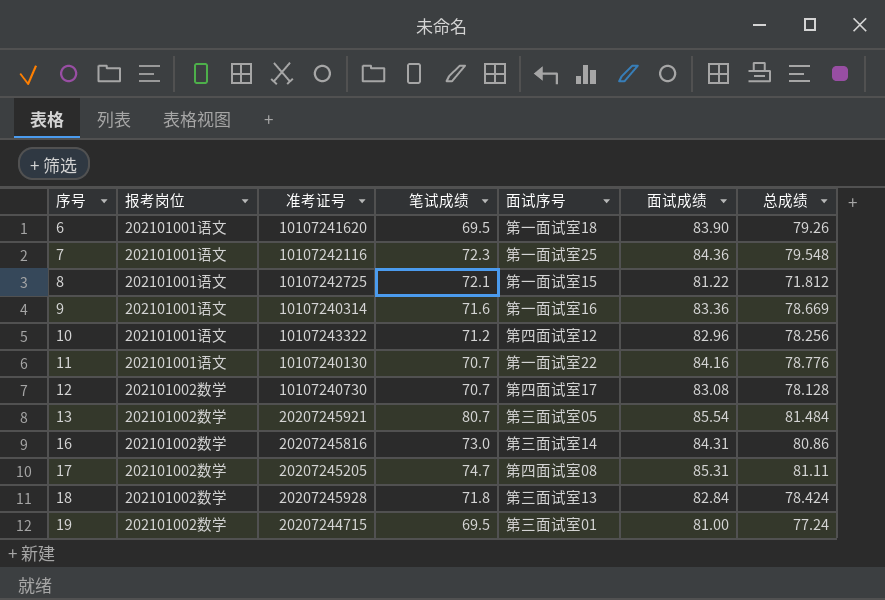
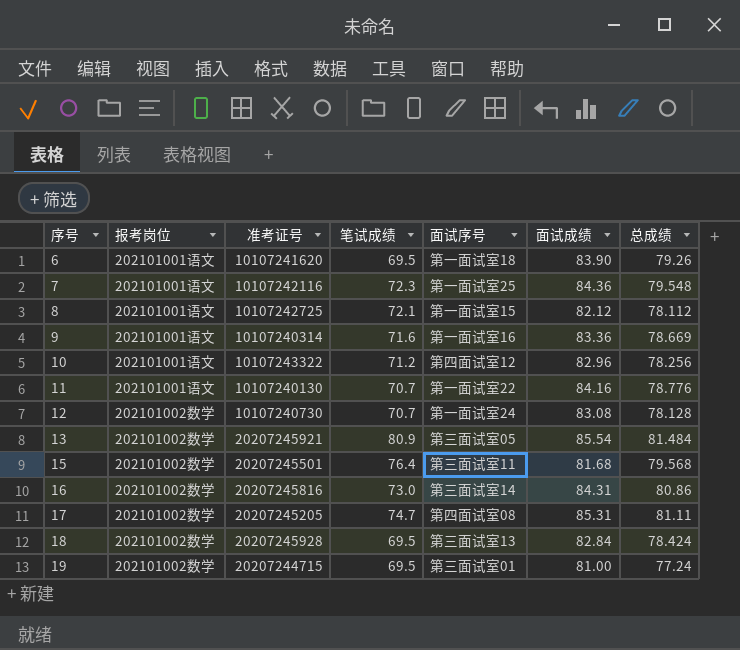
8 | 面试成绩: 81.22 -> 82.12
8 | 总成绩: 71.812 -> 78.112
12 | 面试序号: 第四面试室17 -> 第一面试室24
13 | 笔试成绩: 80.7 -> 80.9
row 15: none -> 202101002数学 | 20207245501 | 76.4 | 第三面试室11 | 81.68 | 79.568
18 | 笔试成绩: 71.8 -> 69.5

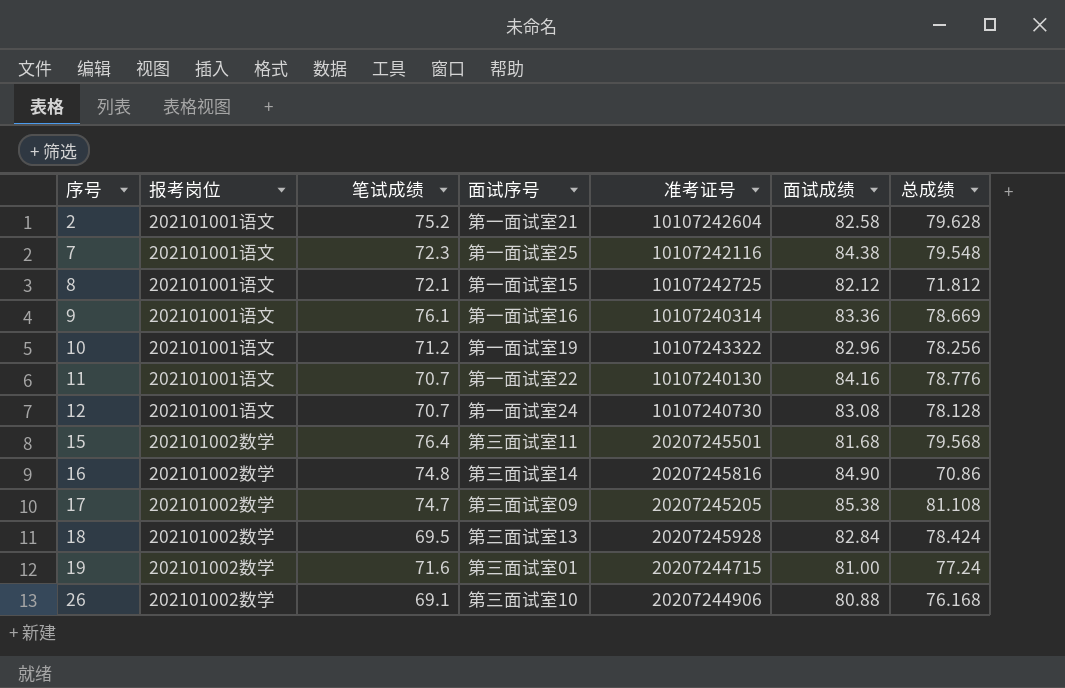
column 准考证号 | position: 3 -> 5
row 6: 202101001语文 | 10107241620 | 69.5 | 第一面试室18 | 83.90 | 79.26 -> none
row 13: 202101002数学 | 20207245921 | 80.9 | 第三面试室05 | 85.54 | 81.484 -> none
row 2: none -> 202101001语文 | 75.2 | 第一面试室21 | 10107242604 | 82.58 | 79.628
7 | 面试成绩: 84.36 -> 84.38
8 | 总成绩: 78.112 -> 71.812
9 | 笔试成绩: 71.6 -> 76.1
10 | 面试序号: 第四面试室12 -> 第一面试室19
12 | 报考岗位: 202101002数学 -> 202101001语文
16 | 笔试成绩: 73.0 -> 74.8
16 | 面试成绩: 84.31 -> 84.90
16 | 总成绩: 80.86 -> 70.86
17 | 面试序号: 第四面试室08 -> 第三面试室09
17 | 面试成绩: 85.31 -> 85.38
17 | 总成绩: 81.11 -> 81.108
19 | 笔试成绩: 69.5 -> 71.6
row 26: none -> 202101002数学 | 69.1 | 第三面试室10 | 20207244906 | 80.88 | 76.168

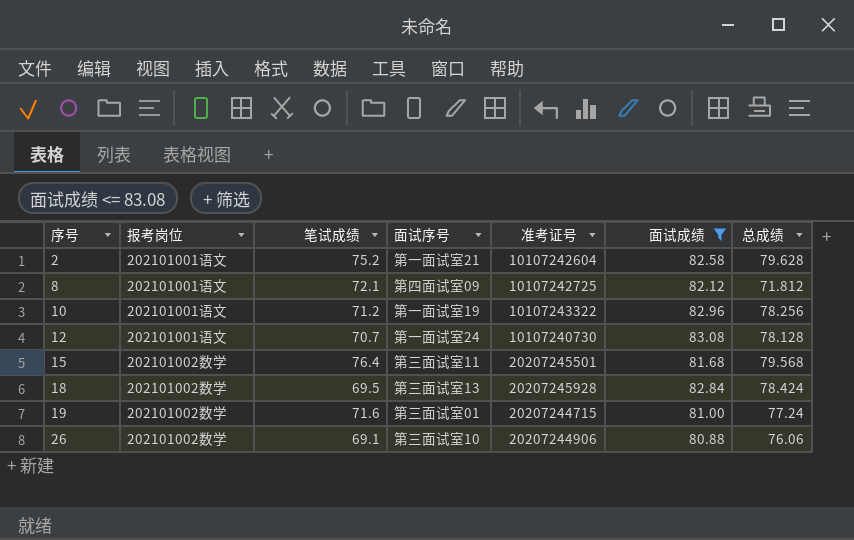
filter: none -> 面试成绩 <= 83.08
8 | 面试序号: 第一面试室15 -> 第四面试室09
26 | 总成绩: 76.168 -> 76.06

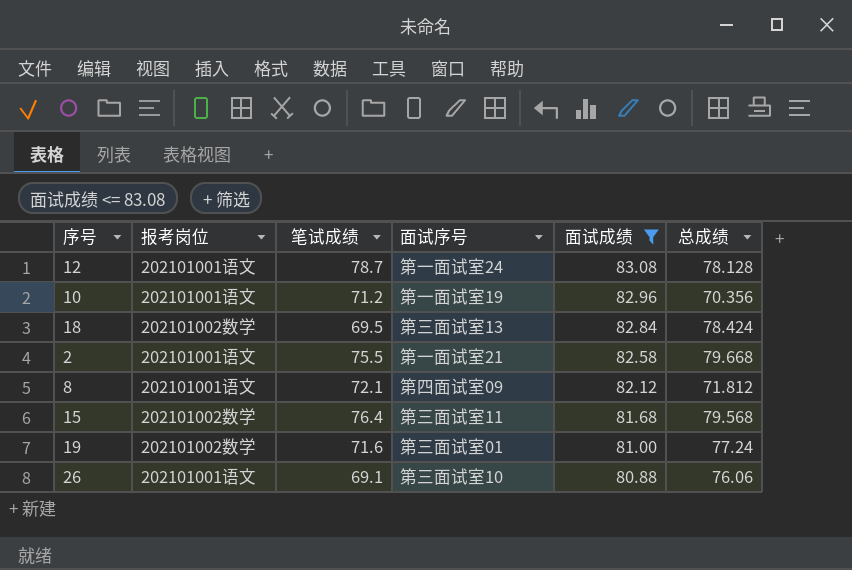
row order: 序号 ascending -> 面试成绩 descending
column 准考证号 | position: 5 -> none
12 | 笔试成绩: 70.7 -> 78.7
10 | 总成绩: 78.256 -> 70.356
2 | 笔试成绩: 75.2 -> 75.5
2 | 总成绩: 79.628 -> 79.668
26 | 报考岗位: 202101002数学 -> 202101001语文

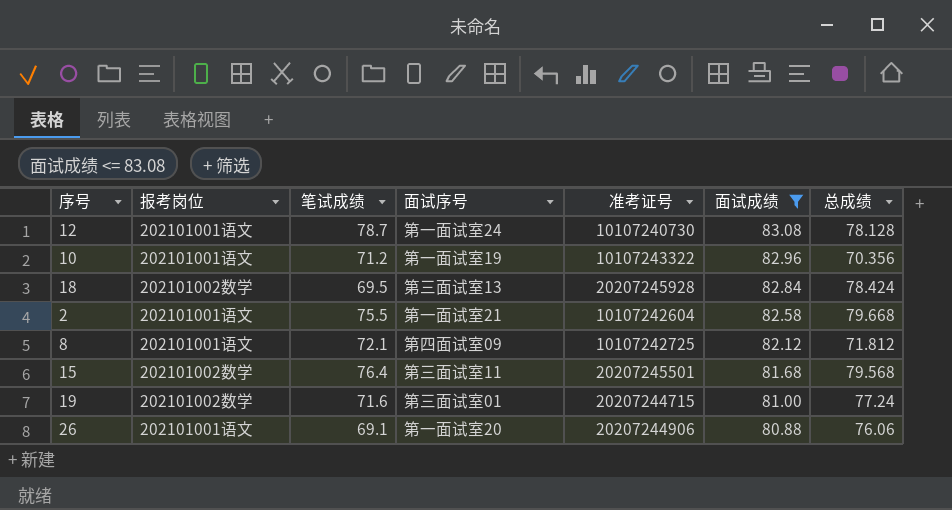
column 准考证号 | position: none -> 5
26 | 面试序号: 第三面试室10 -> 第一面试室20

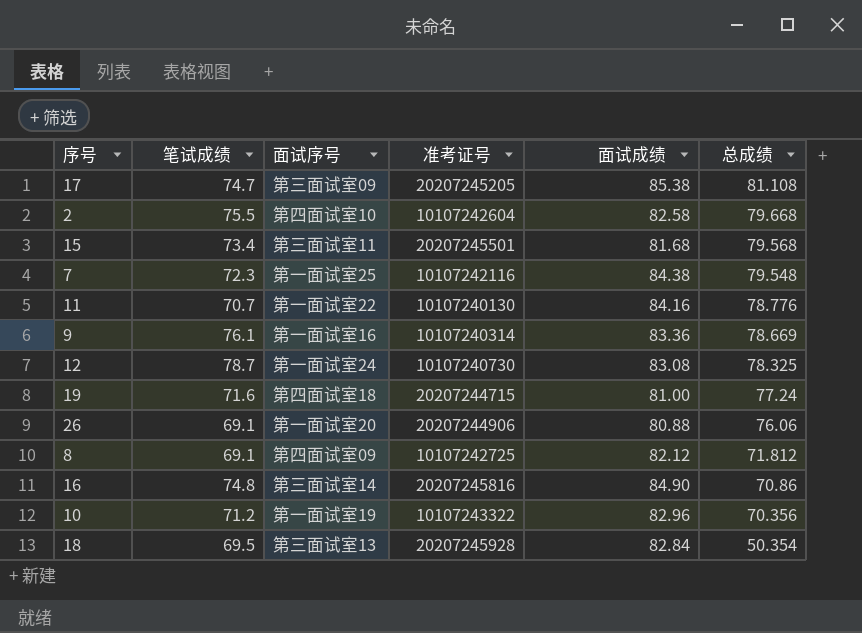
filter: 面试成绩 <= 83.08 -> none
row order: 面试成绩 descending -> 总成绩 descending
column 报考岗位 | position: 2 -> none
2 | 面试序号: 第一面试室21 -> 第四面试室10
15 | 笔试成绩: 76.4 -> 73.4
12 | 总成绩: 78.128 -> 78.325
19 | 面试序号: 第三面试室01 -> 第四面试室18
8 | 笔试成绩: 72.1 -> 69.1
18 | 总成绩: 78.424 -> 50.354

